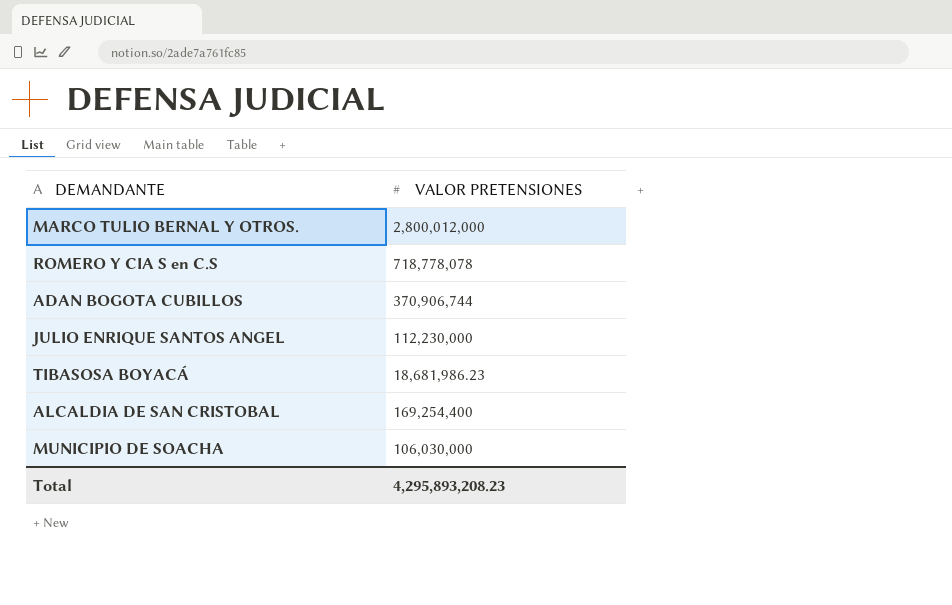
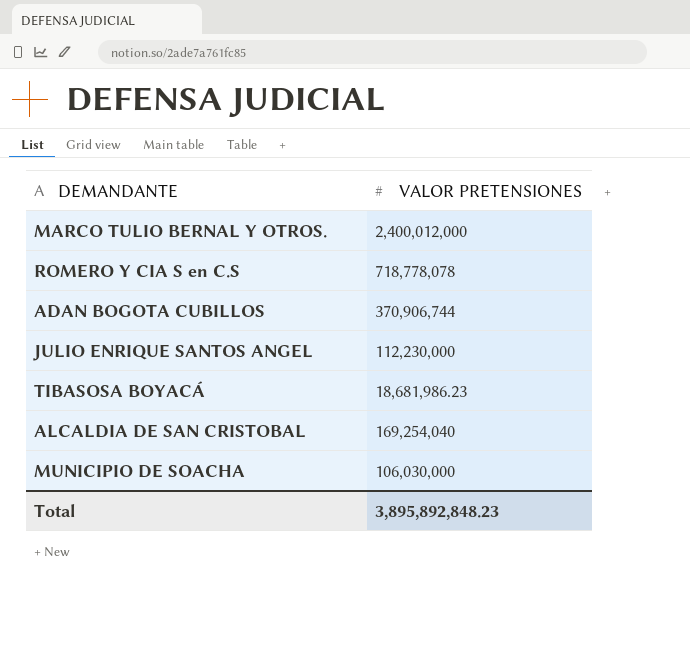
MARCO TULIO BERNAL Y OTROS. | VALOR PRETENSIONES: 2,800,012,000 -> 2,400,012,000
ALCALDIA DE SAN CRISTOBAL | VALOR PRETENSIONES: 169,254,400 -> 169,254,040
Total | VALOR PRETENSIONES: 4,295,893,208.23 -> 3,895,892,848.23

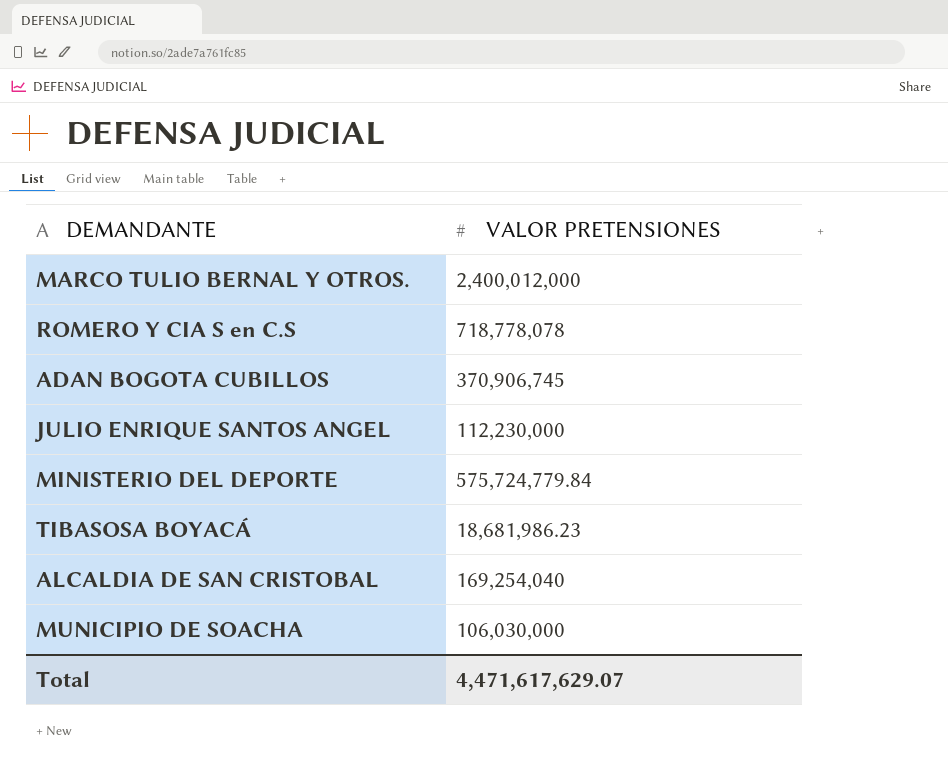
ADAN BOGOTA CUBILLOS | VALOR PRETENSIONES: 370,906,744 -> 370,906,745
row MINISTERIO DEL DEPORTE: none -> 575,724,779.84
Total | VALOR PRETENSIONES: 3,895,892,848.23 -> 4,471,617,629.07

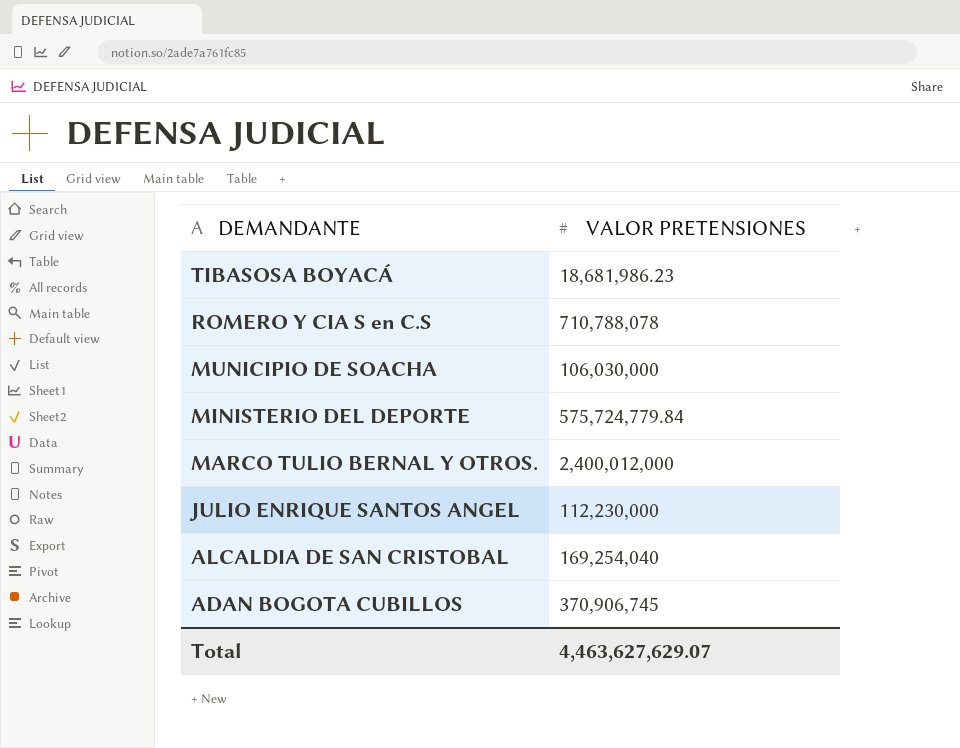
row order: none -> DEMANDANTE descending
ROMERO Y CIA S en C.S | VALOR PRETENSIONES: 718,778,078 -> 710,788,078
Total | VALOR PRETENSIONES: 4,471,617,629.07 -> 4,463,627,629.07

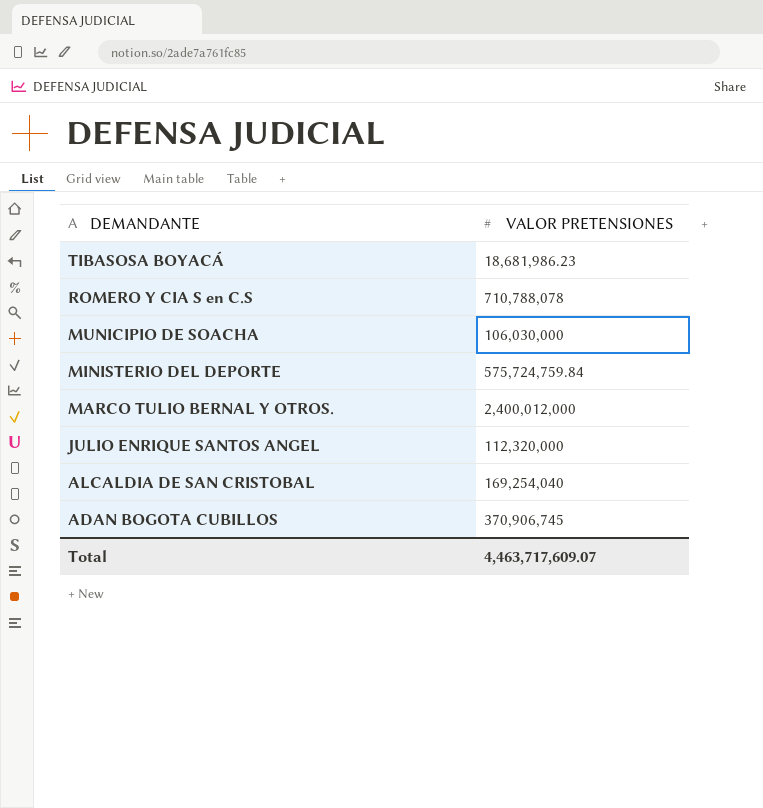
MINISTERIO DEL DEPORTE | VALOR PRETENSIONES: 575,724,779.84 -> 575,724,759.84
JULIO ENRIQUE SANTOS ANGEL | VALOR PRETENSIONES: 112,230,000 -> 112,320,000
Total | VALOR PRETENSIONES: 4,463,627,629.07 -> 4,463,717,609.07

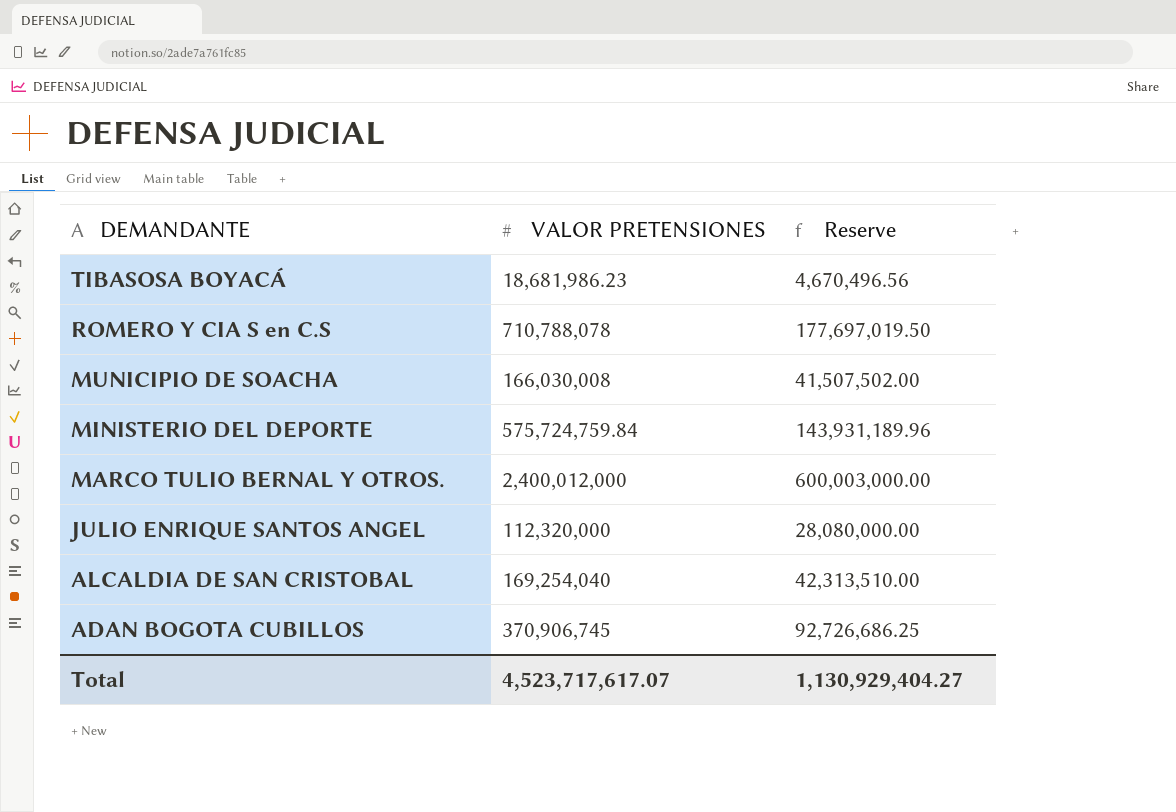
column Reserve | formula: none -> [VALOR PRETENSIONES] * 0.25
MUNICIPIO DE SOACHA | VALOR PRETENSIONES: 106,030,000 -> 166,030,008
Total | VALOR PRETENSIONES: 4,463,717,609.07 -> 4,523,717,617.07

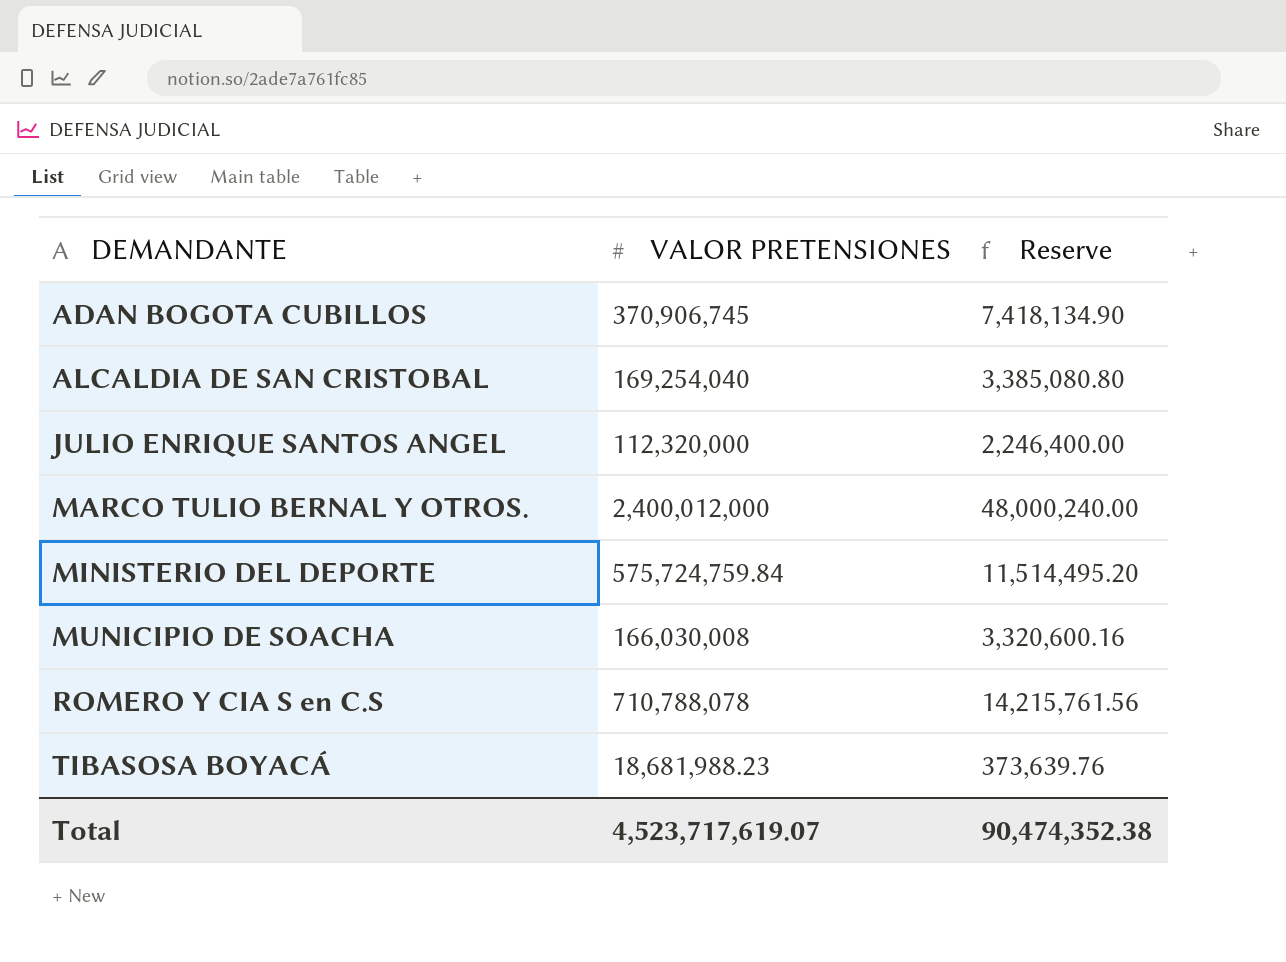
row order: DEMANDANTE descending -> DEMANDANTE ascending
column Reserve | formula: [VALOR PRETENSIONES] * 0.25 -> [VALOR PRETENSIONES] * 0.02
TIBASOSA BOYACÁ | VALOR PRETENSIONES: 18,681,986.23 -> 18,681,988.23
Total | VALOR PRETENSIONES: 4,523,717,617.07 -> 4,523,717,619.07
Total | Reserve: 1,130,929,404.27 -> 90,474,352.38

